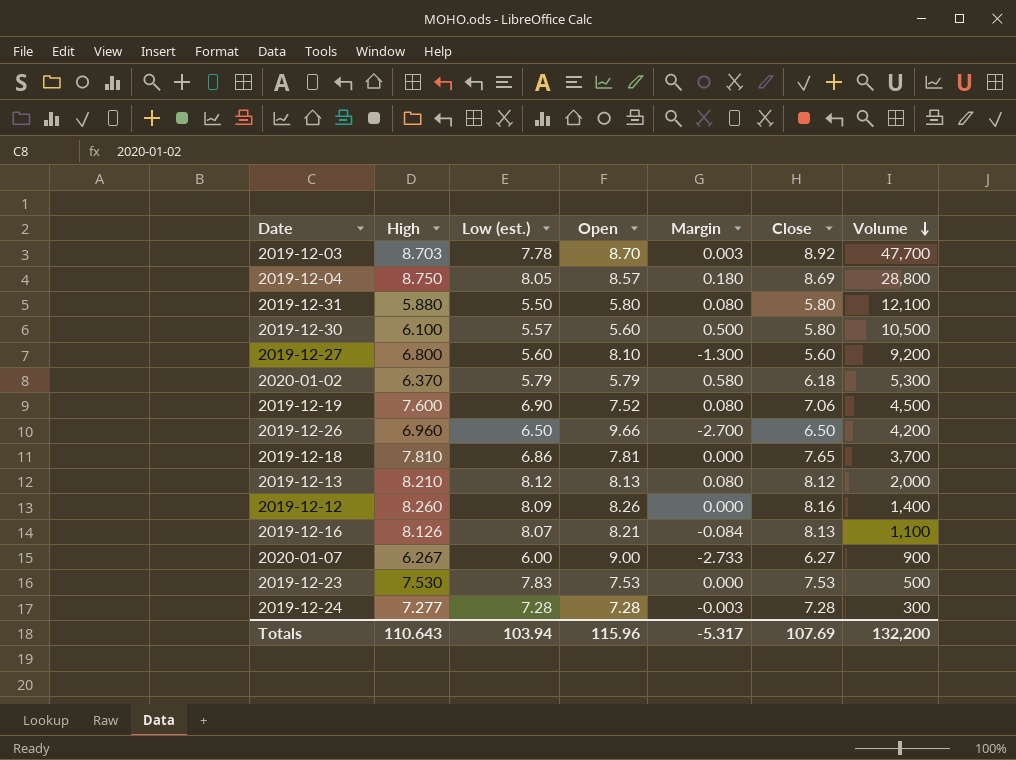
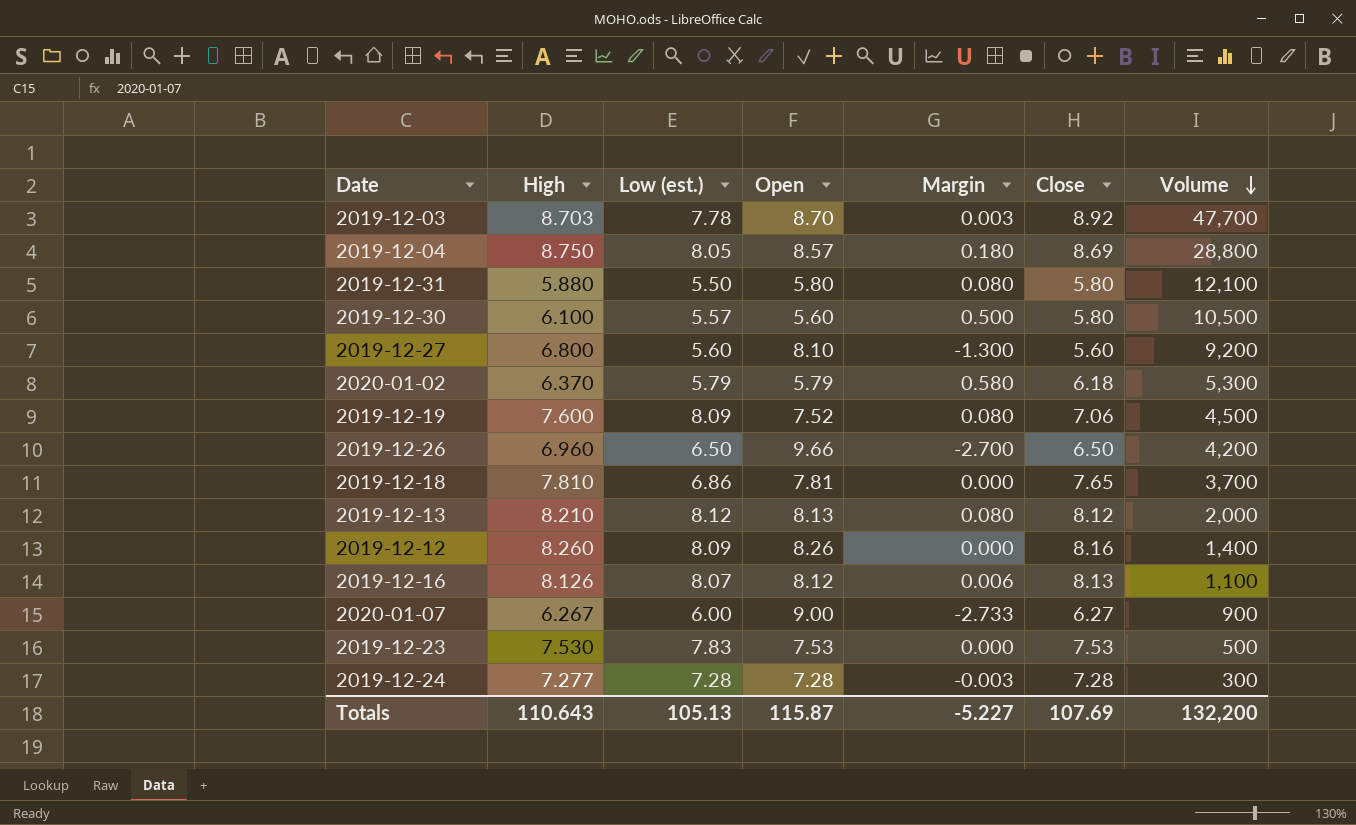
2019-12-19 | Low (est.): 6.90 -> 8.09
2019-12-16 | Open: 8.21 -> 8.12
2019-12-16 | Margin: -0.084 -> 0.006
Totals | Low (est.): 103.94 -> 105.13
Totals | Open: 115.96 -> 115.87
Totals | Margin: -5.317 -> -5.227

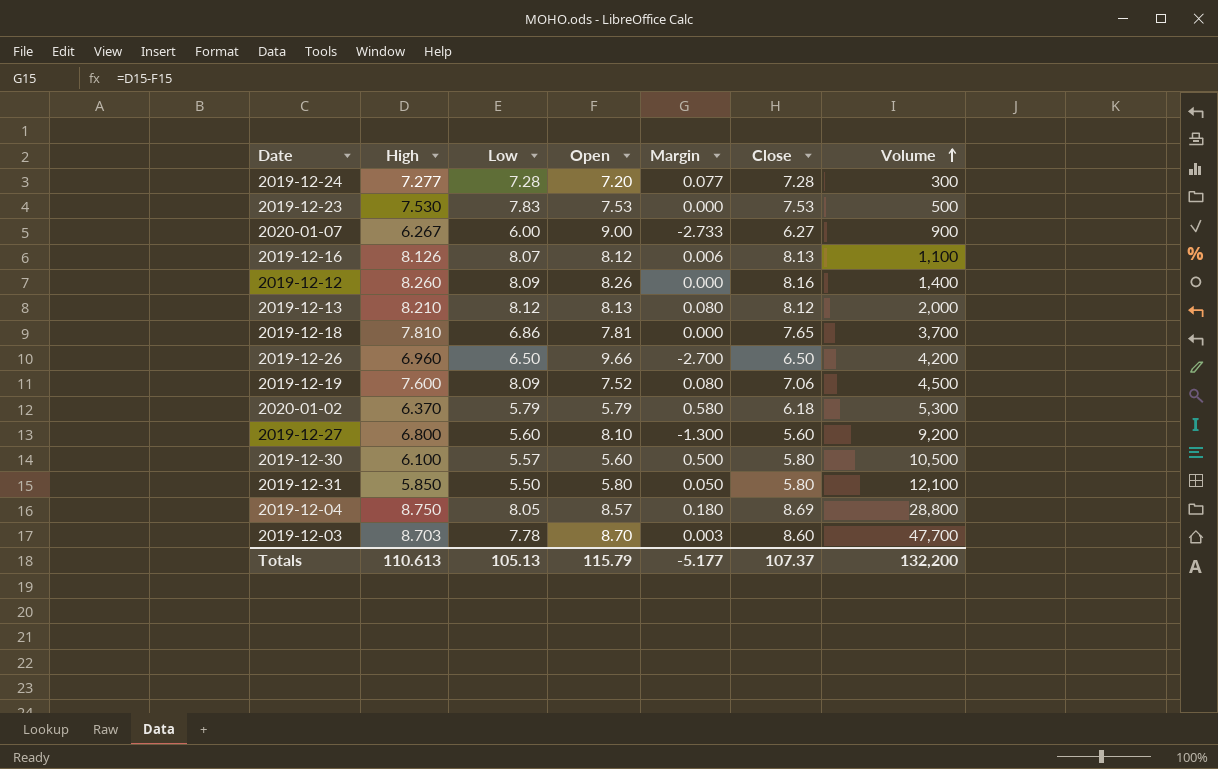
row order: Volume descending -> Volume ascending
column name: Low (est.) -> Low
2019-12-24 | Open: 7.28 -> 7.20
2019-12-24 | Margin: -0.003 -> 0.077
2019-12-31 | High: 5.880 -> 5.850
2019-12-31 | Margin: 0.080 -> 0.050
2019-12-03 | Close: 8.92 -> 8.60
Totals | High: 110.643 -> 110.613
Totals | Open: 115.87 -> 115.79
Totals | Margin: -5.227 -> -5.177
Totals | Close: 107.69 -> 107.37

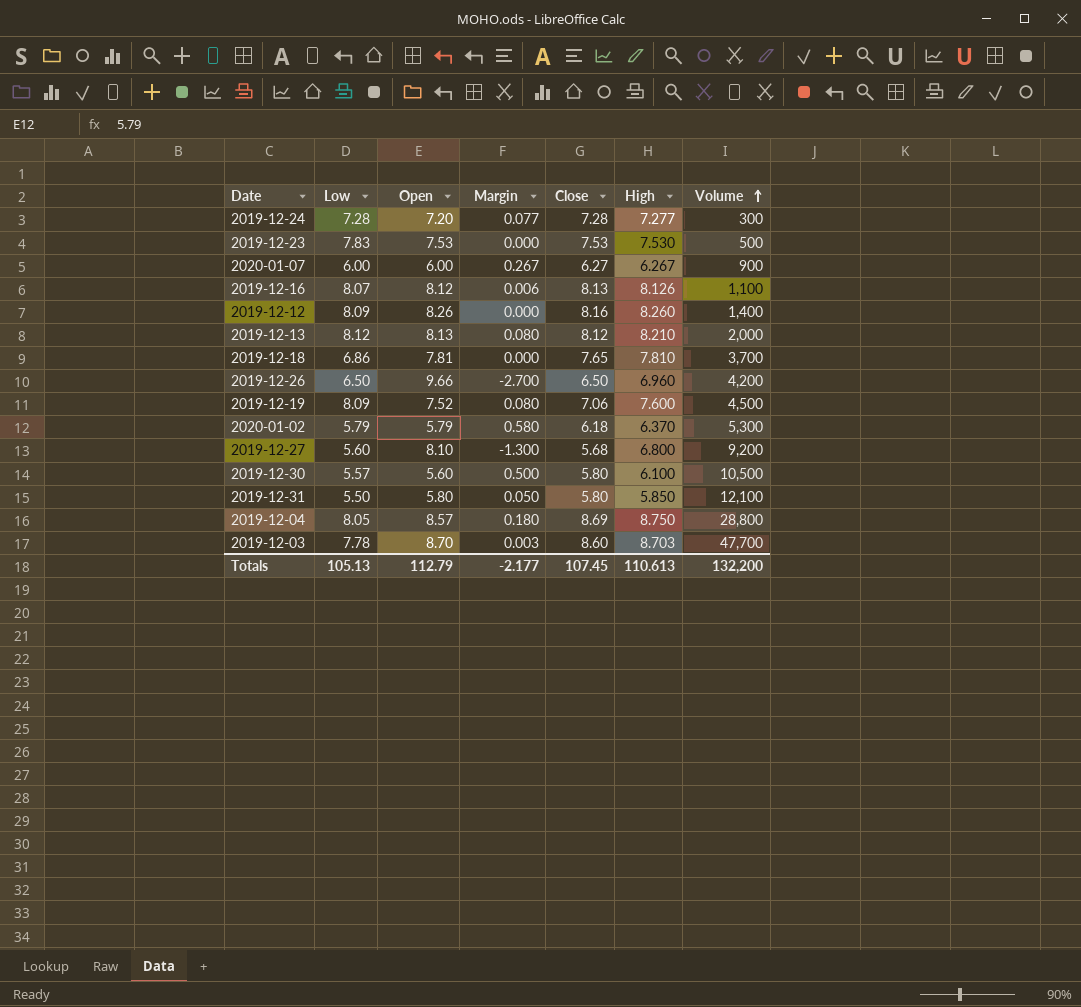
column High | position: 2 -> 6
2020-01-07 | Open: 9.00 -> 6.00
2020-01-07 | Margin: -2.733 -> 0.267
2019-12-27 | Close: 5.60 -> 5.68
Totals | Open: 115.79 -> 112.79
Totals | Margin: -5.177 -> -2.177
Totals | Close: 107.37 -> 107.45

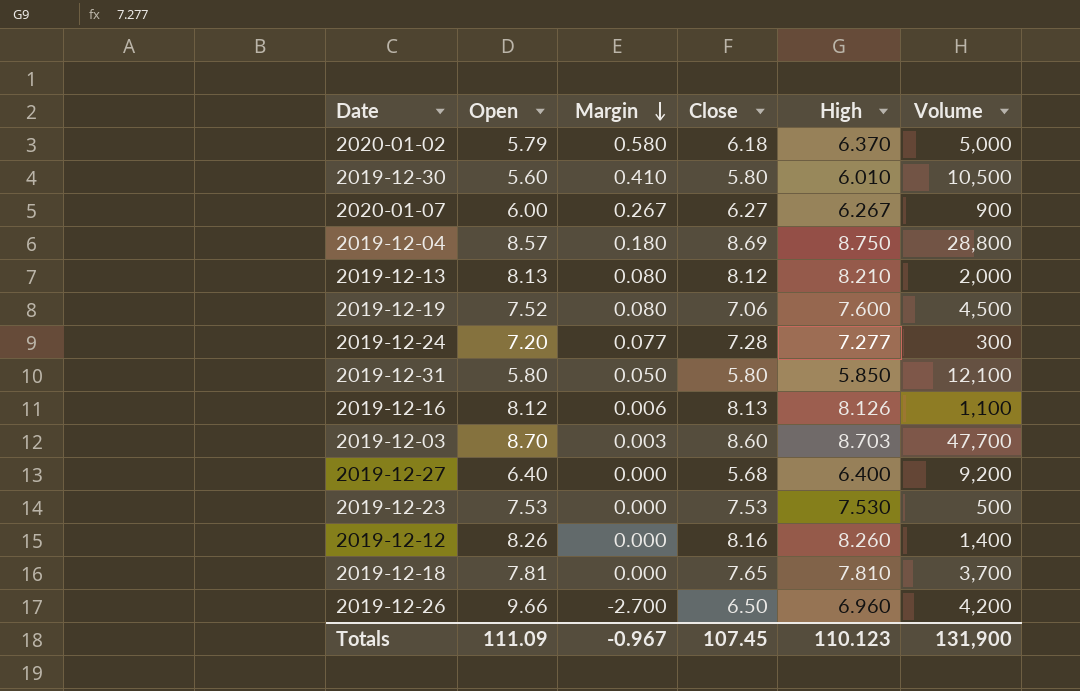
row order: Volume ascending -> Margin descending
column Low | position: 2 -> none
2020-01-02 | Volume: 5,300 -> 5,000
2019-12-30 | Margin: 0.500 -> 0.410
2019-12-30 | High: 6.100 -> 6.010
2019-12-27 | Open: 8.10 -> 6.40
2019-12-27 | Margin: -1.300 -> 0.000
2019-12-27 | High: 6.800 -> 6.400
Totals | Open: 112.79 -> 111.09
Totals | Margin: -2.177 -> -0.967
Totals | High: 110.613 -> 110.123
Totals | Volume: 132,200 -> 131,900

